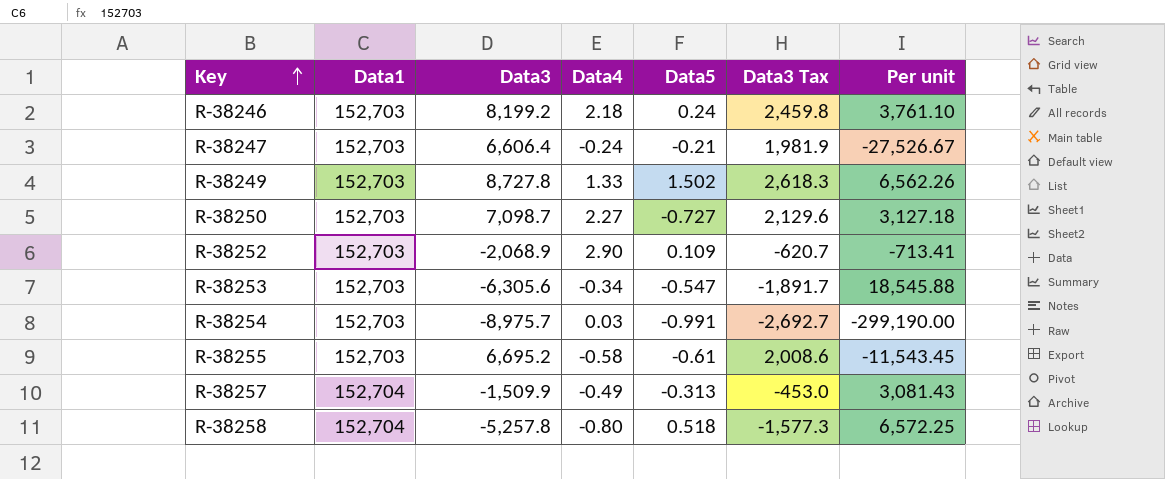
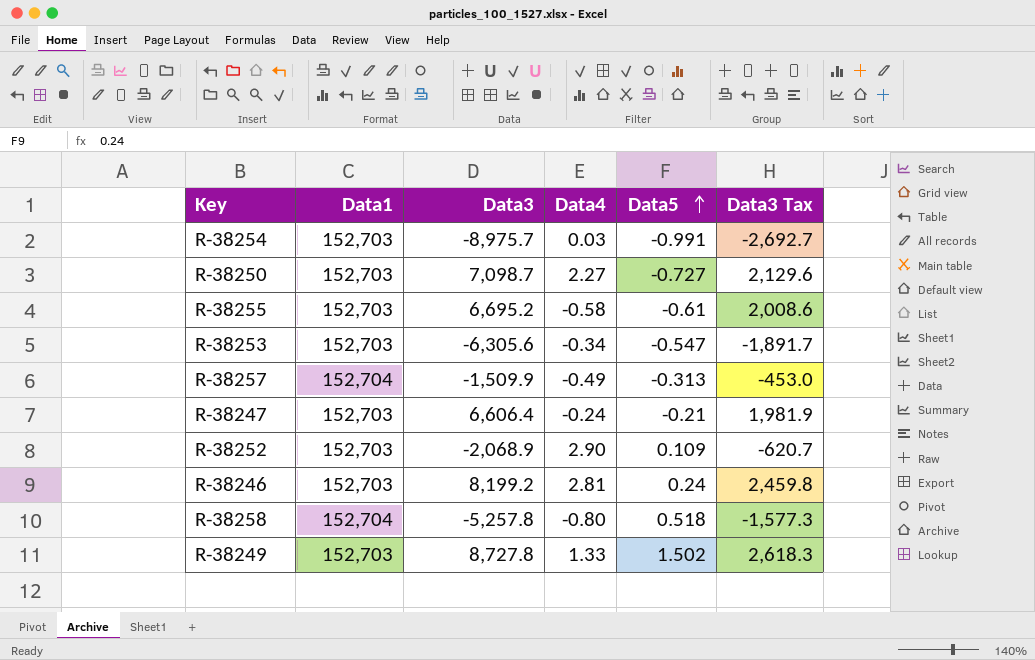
row order: Key ascending -> Data5 ascending
column Per unit | formula: [Data3] / [Data4] -> none
R-38246 | Data4: 2.18 -> 2.81

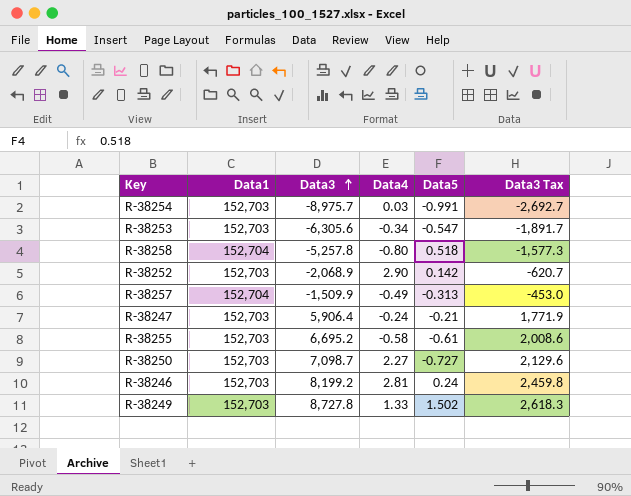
row order: Data5 ascending -> Data3 ascending
R-38252 | Data5: 0.109 -> 0.142
R-38247 | Data3: 6,606.4 -> 5,906.4
R-38247 | Data3 Tax: 1,981.9 -> 1,771.9

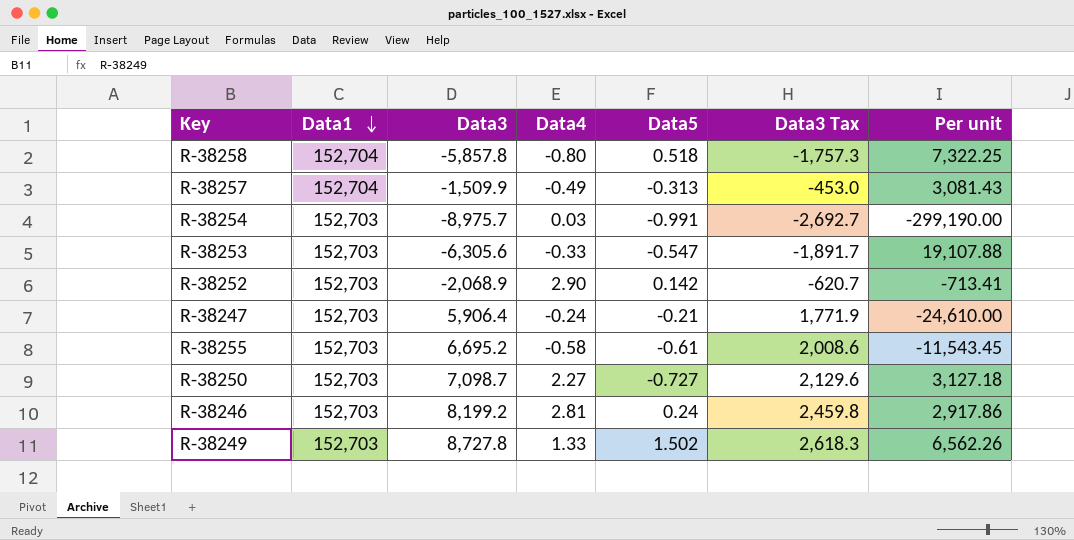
row order: Data3 ascending -> Data1 descending
column Per unit | formula: none -> [Data3] / [Data4]
R-38258 | Data3: -5,257.8 -> -5,857.8
R-38258 | Data3 Tax: -1,577.3 -> -1,757.3
R-38253 | Data4: -0.34 -> -0.33

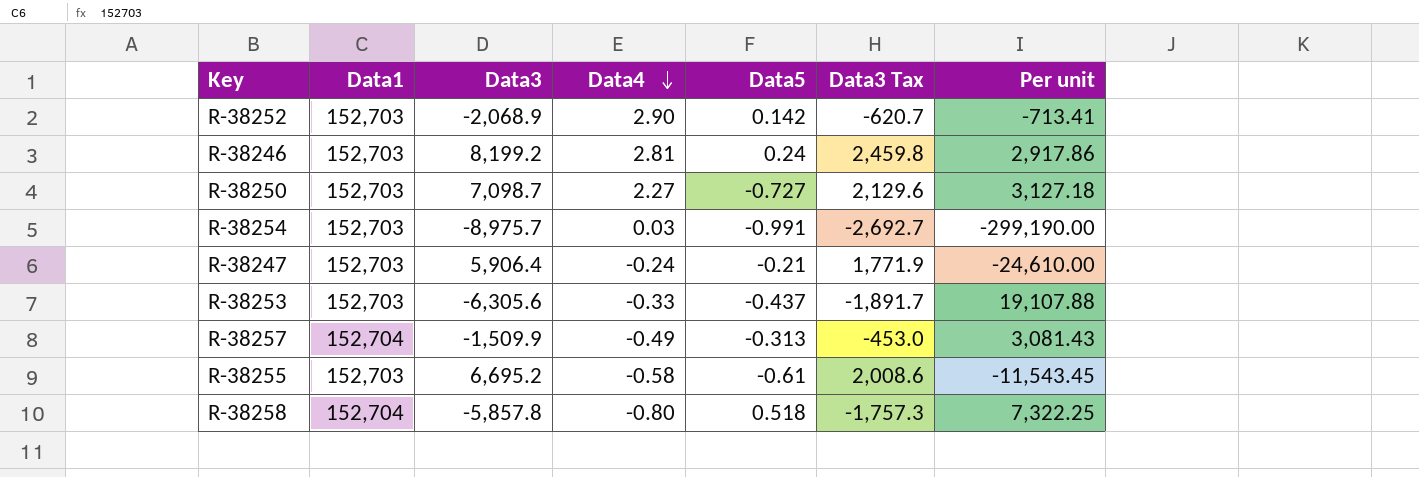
row order: Data1 descending -> Data4 descending
row R-38249: 152,703 | 8,727.8 | 1.33 | 1.502 | 2,618.3 | 6,562.26 -> none
R-38253 | Data5: -0.547 -> -0.437

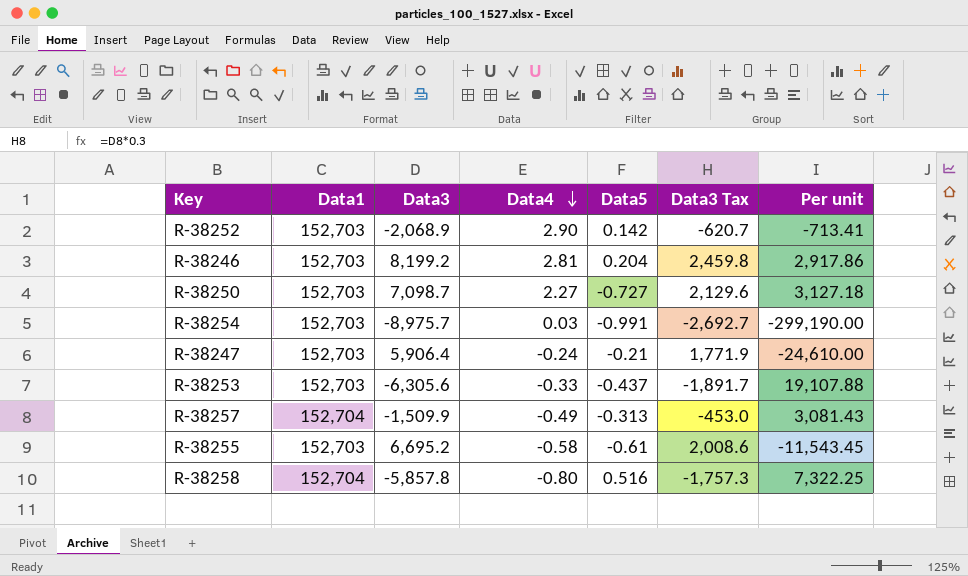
R-38246 | Data5: 0.24 -> 0.204
R-38258 | Data5: 0.518 -> 0.516

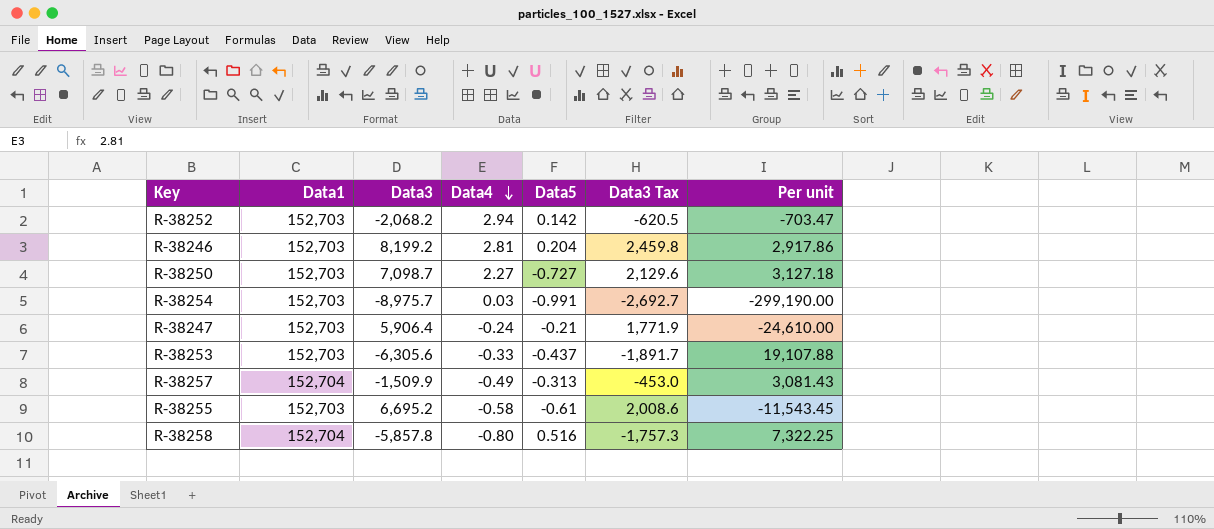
R-38252 | Data3: -2,068.9 -> -2,068.2
R-38252 | Data4: 2.90 -> 2.94
R-38252 | Data3 Tax: -620.7 -> -620.5
R-38252 | Per unit: -713.41 -> -703.47

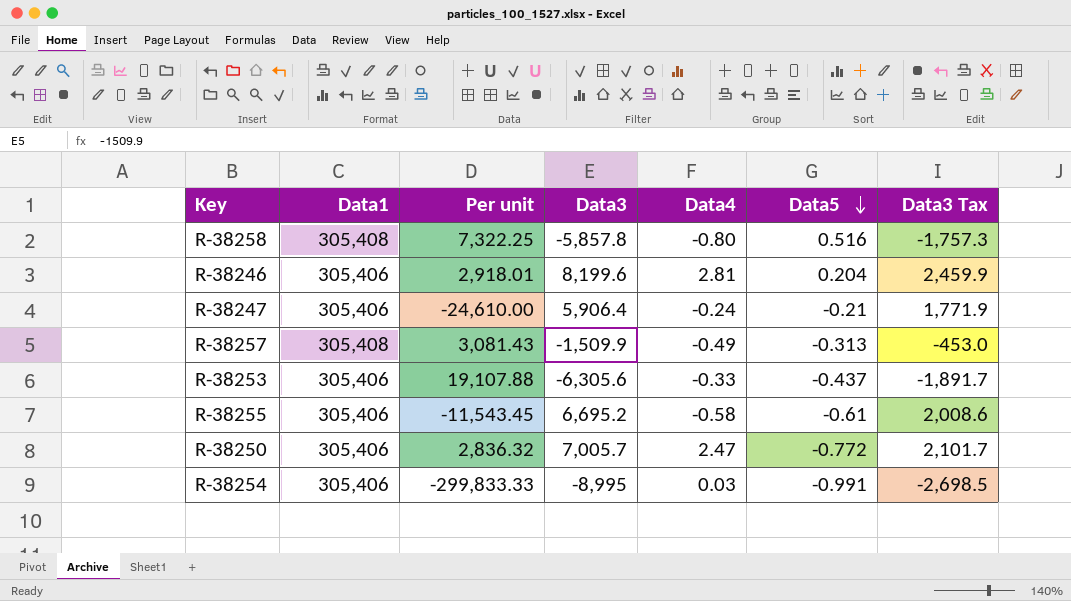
row order: Data4 descending -> Data5 descending
column Per unit | position: 7 -> 3
row R-38252: 152,703 | -2,068.2 | 2.94 | 0.142 | -620.5 | -703.47 -> none
R-38258 | Data1: 152,704 -> 305,408
R-38246 | Data1: 152,703 -> 305,406
R-38246 | Per unit: 2,917.86 -> 2,918.01
R-38246 | Data3: 8,199.2 -> 8,199.6
R-38246 | Data3 Tax: 2,459.8 -> 2,459.9
R-38247 | Data1: 152,703 -> 305,406
R-38257 | Data1: 152,704 -> 305,408
R-38253 | Data1: 152,703 -> 305,406
R-38255 | Data1: 152,703 -> 305,406
R-38250 | Data1: 152,703 -> 305,406
R-38250 | Per unit: 3,127.18 -> 2,836.32
R-38250 | Data3: 7,098.7 -> 7,005.7
R-38250 | Data4: 2.27 -> 2.47
R-38250 | Data5: -0.727 -> -0.772
R-38250 | Data3 Tax: 2,129.6 -> 2,101.7
R-38254 | Data1: 152,703 -> 305,406
R-38254 | Per unit: -299,190.00 -> -299,833.33
R-38254 | Data3: -8,975.7 -> -8,995
R-38254 | Data3 Tax: -2,692.7 -> -2,698.5

